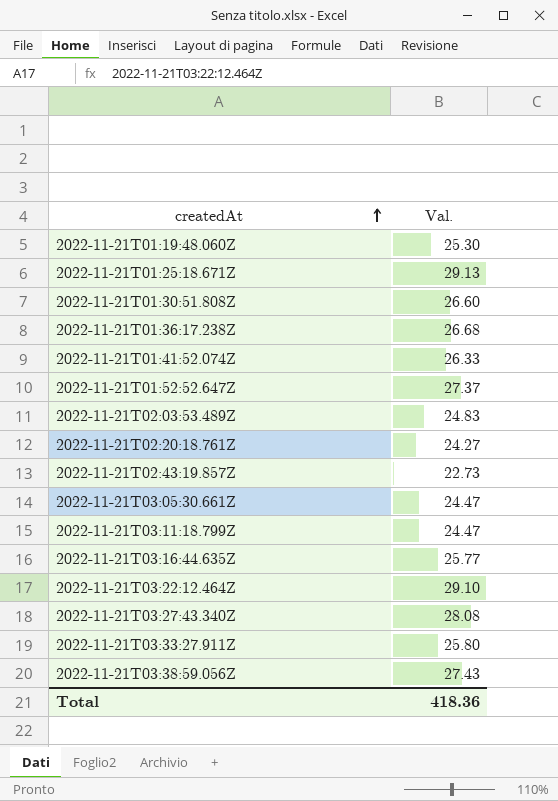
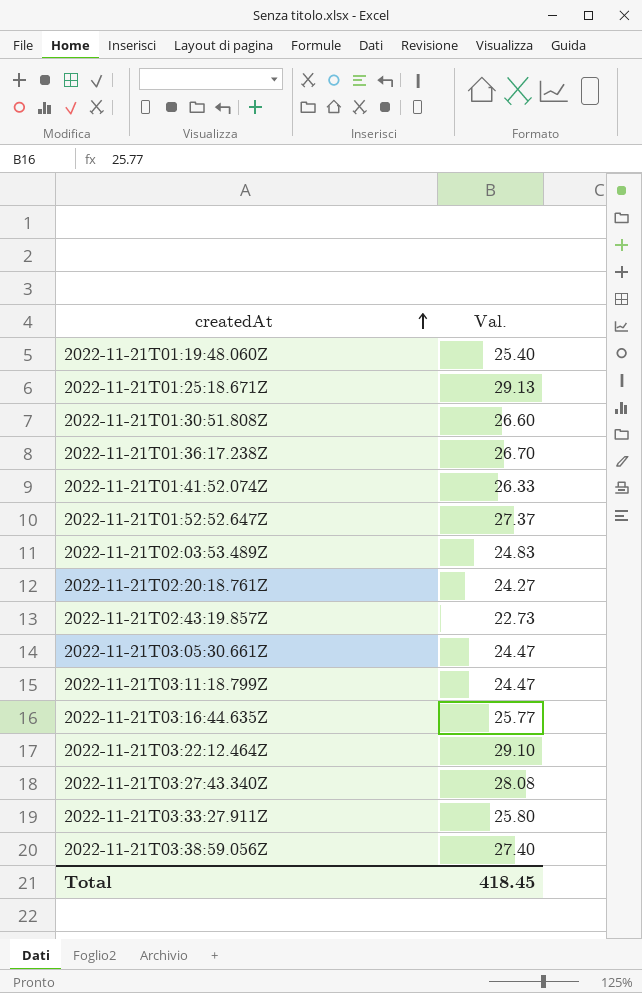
2022-11-21T01:19:48.060Z | Val.: 25.30 -> 25.40
2022-11-21T01:36:17.238Z | Val.: 26.68 -> 26.70
2022-11-21T03:38:59.056Z | Val.: 27.43 -> 27.40
Total | Val.: 418.36 -> 418.45

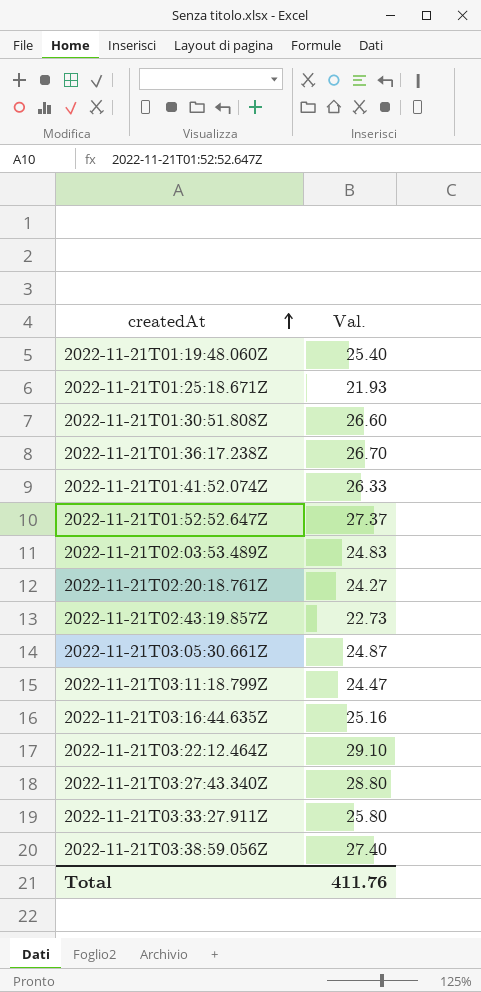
2022-11-21T01:25:18.671Z | Val.: 29.13 -> 21.93
2022-11-21T03:05:30.661Z | Val.: 24.47 -> 24.87
2022-11-21T03:16:44.635Z | Val.: 25.77 -> 25.16
2022-11-21T03:27:43.340Z | Val.: 28.08 -> 28.80
Total | Val.: 418.45 -> 411.76

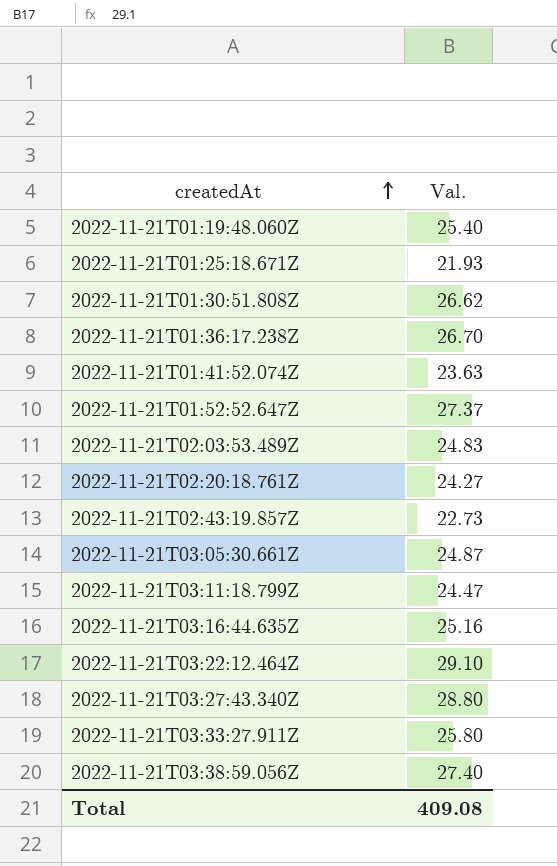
2022-11-21T01:30:51.808Z | Val.: 26.60 -> 26.62
2022-11-21T01:41:52.074Z | Val.: 26.33 -> 23.63
Total | Val.: 411.76 -> 409.08

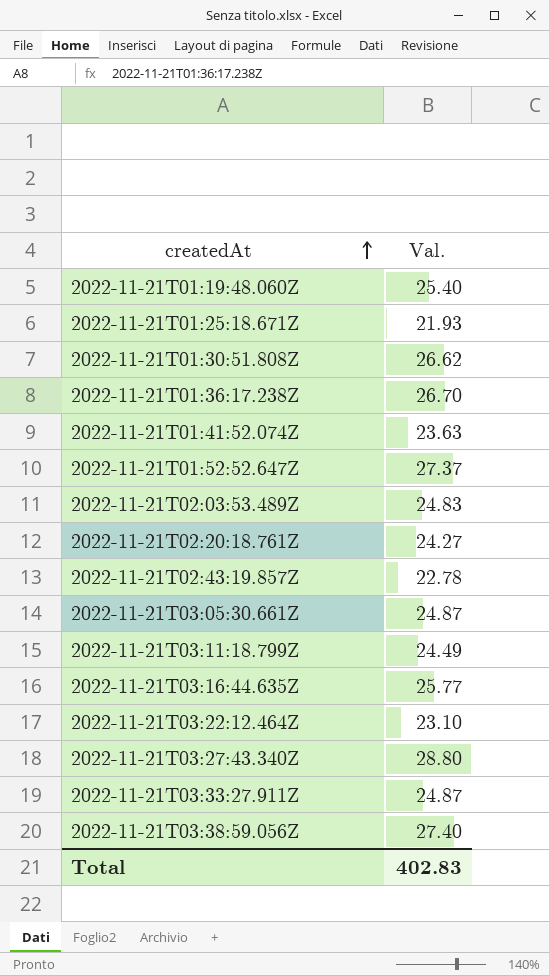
2022-11-21T02:43:19.857Z | Val.: 22.73 -> 22.78
2022-11-21T03:11:18.799Z | Val.: 24.47 -> 24.49
2022-11-21T03:16:44.635Z | Val.: 25.16 -> 25.77
2022-11-21T03:22:12.464Z | Val.: 29.10 -> 23.10
2022-11-21T03:33:27.911Z | Val.: 25.80 -> 24.87
Total | Val.: 409.08 -> 402.83

